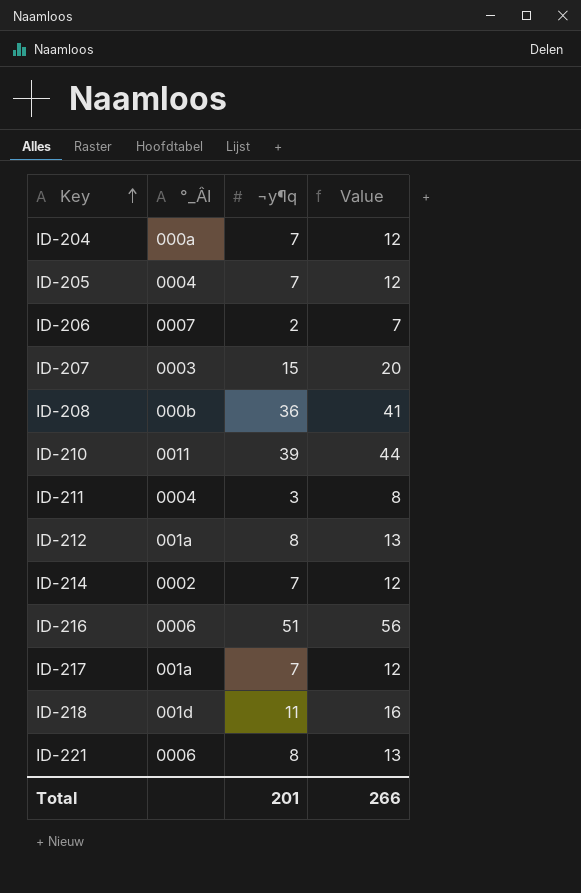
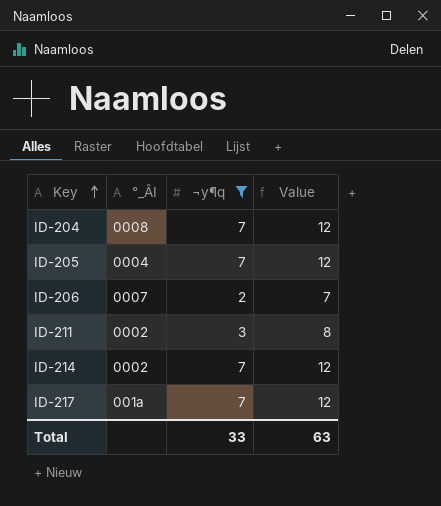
filter: none -> ¬y¶q <= 7
ID-204 | °_ÂI: 000a -> 0008
ID-211 | °_ÂI: 0004 -> 0002
Total | ¬y¶q: 201 -> 33
Total | Value: 266 -> 63

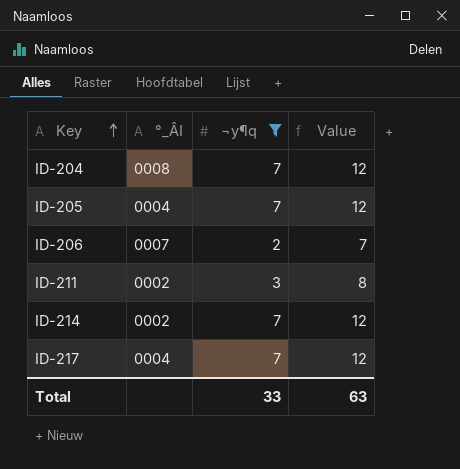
ID-217 | °_ÂI: 001a -> 0004

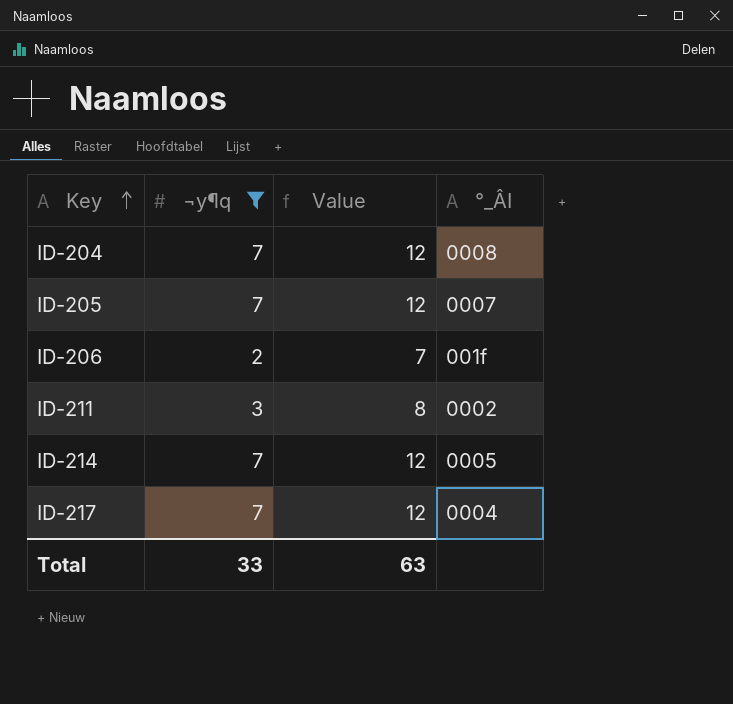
column °_ÂI | position: 2 -> 4
ID-205 | °_ÂI: 0004 -> 0007
ID-206 | °_ÂI: 0007 -> 001f
ID-214 | °_ÂI: 0002 -> 0005

